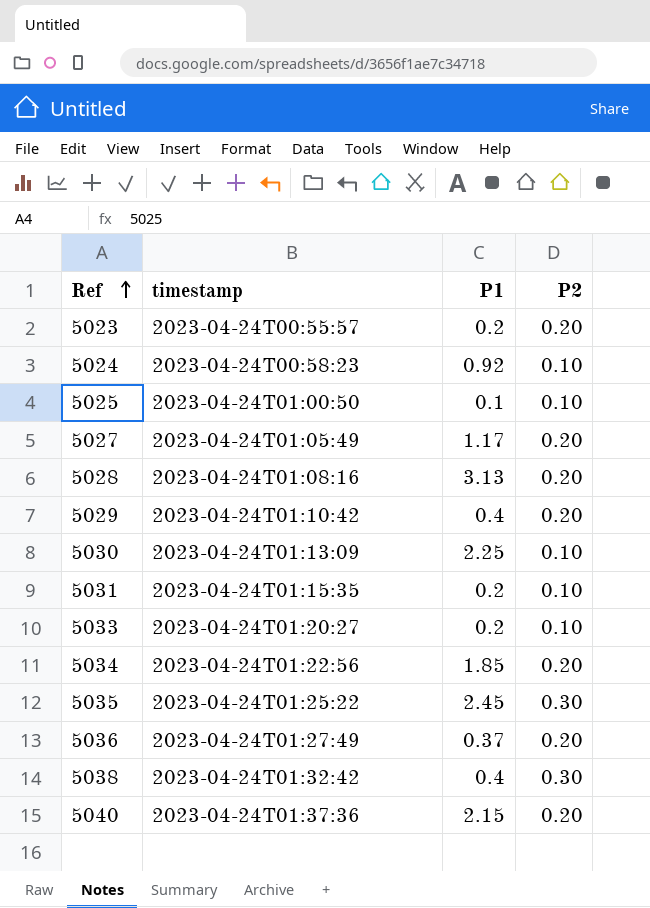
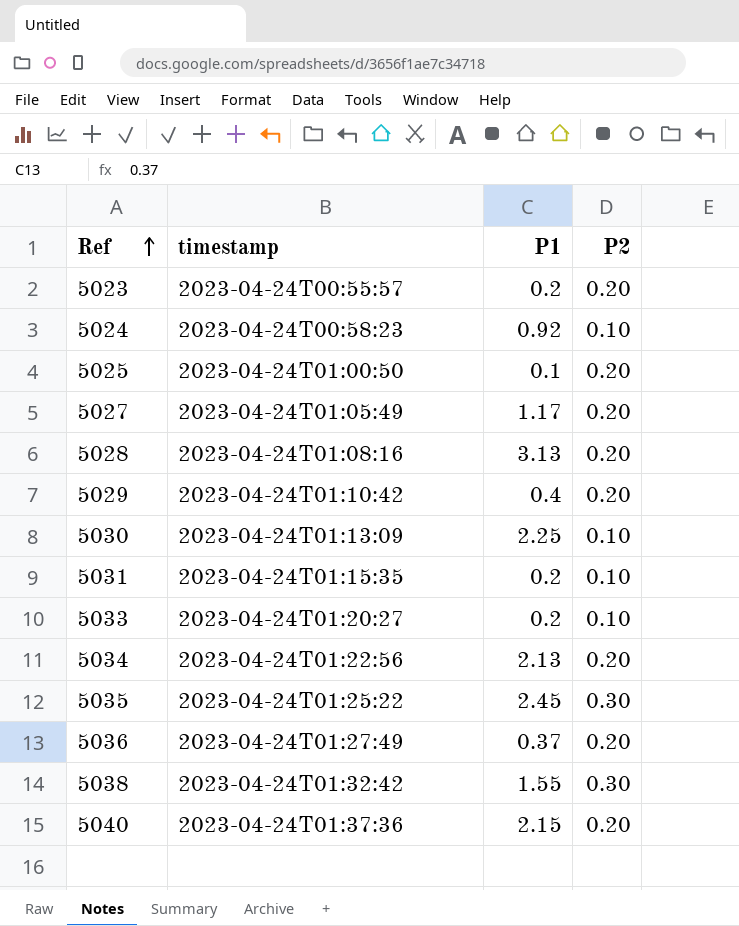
5025 | P2: 0.10 -> 0.20
5034 | P1: 1.85 -> 2.13
5038 | P1: 0.4 -> 1.55

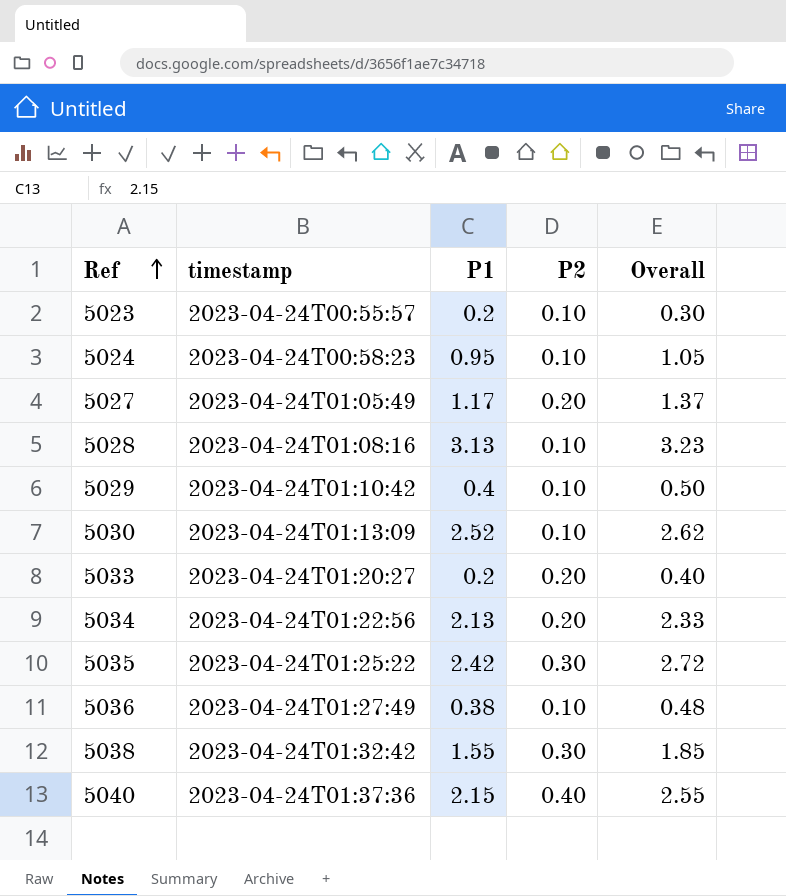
column Overall | formula: none -> [P1] + [P2]
row 5025: 2023-04-24T01:00:50 | 0.1 | 0.20 -> none
row 5031: 2023-04-24T01:15:35 | 0.2 | 0.10 -> none
5023 | P2: 0.20 -> 0.10
5024 | P1: 0.92 -> 0.95
5028 | P2: 0.20 -> 0.10
5029 | P2: 0.20 -> 0.10
5030 | P1: 2.25 -> 2.52
5033 | P2: 0.10 -> 0.20
5035 | P1: 2.45 -> 2.42
5036 | P1: 0.37 -> 0.38
5036 | P2: 0.20 -> 0.10
5040 | P2: 0.20 -> 0.40

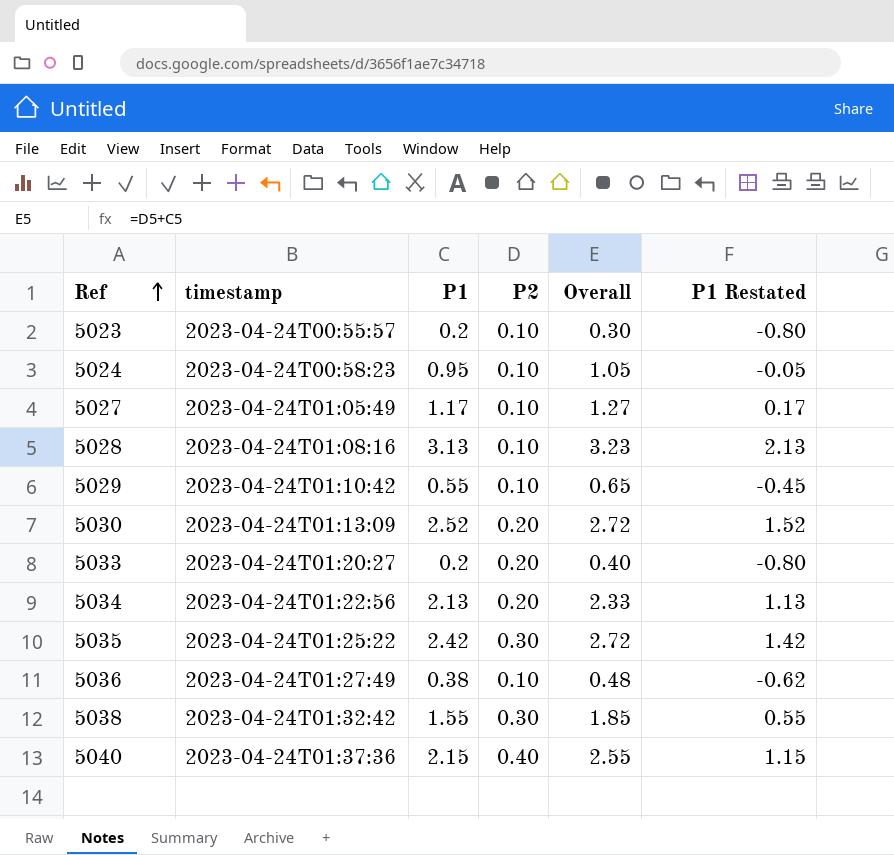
column P1 Restated | formula: none -> [P1] - 1
5027 | P2: 0.20 -> 0.10
5027 | Overall: 1.37 -> 1.27
5029 | P1: 0.4 -> 0.55
5029 | Overall: 0.50 -> 0.65
5030 | P2: 0.10 -> 0.20
5030 | Overall: 2.62 -> 2.72

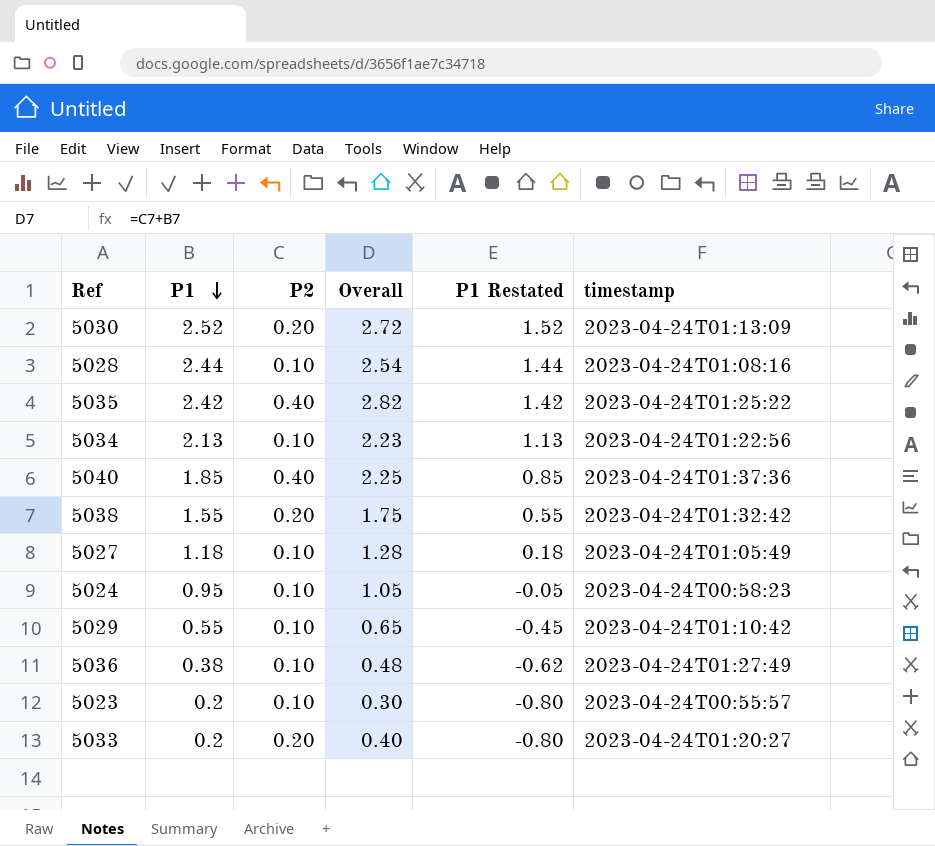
row order: Ref ascending -> P1 descending
column timestamp | position: 2 -> 6
5028 | P1: 3.13 -> 2.44
5028 | Overall: 3.23 -> 2.54
5028 | P1 Restated: 2.13 -> 1.44
5035 | P2: 0.30 -> 0.40
5035 | Overall: 2.72 -> 2.82
5034 | P2: 0.20 -> 0.10
5034 | Overall: 2.33 -> 2.23
5040 | P1: 2.15 -> 1.85
5040 | Overall: 2.55 -> 2.25
5040 | P1 Restated: 1.15 -> 0.85
5038 | P2: 0.30 -> 0.20
5038 | Overall: 1.85 -> 1.75
5027 | P1: 1.17 -> 1.18
5027 | Overall: 1.27 -> 1.28
5027 | P1 Restated: 0.17 -> 0.18

